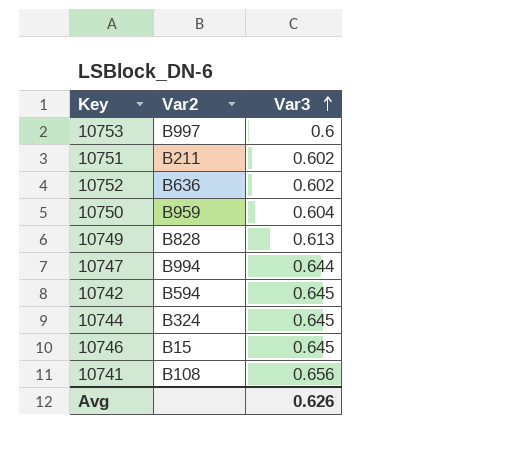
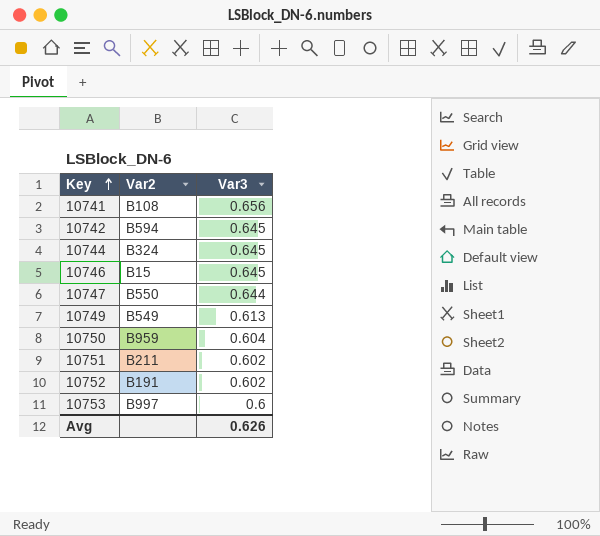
row order: Var3 ascending -> Key ascending
10747 | Var2: B994 -> B550
10749 | Var2: B828 -> B549
10752 | Var2: B636 -> B191

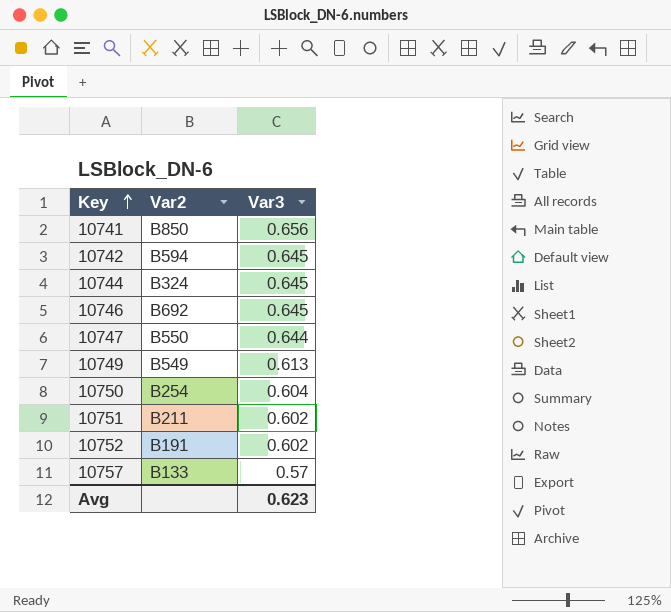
row 10753: B997 | 0.6 -> none
10741 | Var2: B108 -> B850
10746 | Var2: B15 -> B692
10750 | Var2: B959 -> B254
row 10757: none -> B133 | 0.57
Avg | Var3: 0.626 -> 0.623

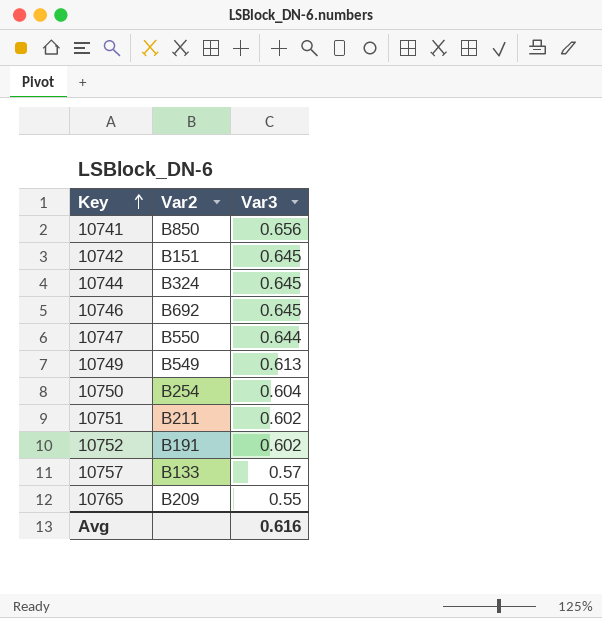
10742 | Var2: B594 -> B151
row 10765: none -> B209 | 0.55
Avg | Var3: 0.623 -> 0.616

